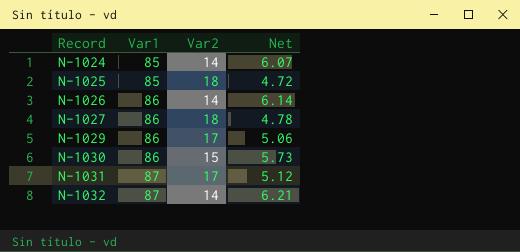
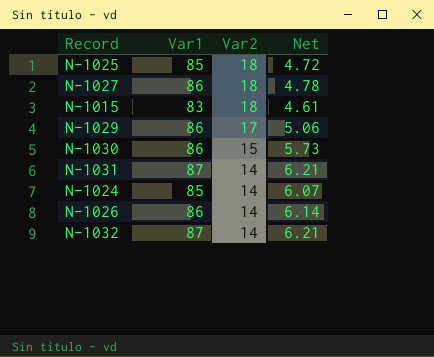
row order: Record ascending -> Var2 descending
row N-1015: none -> 83 | 18 | 4.61
N-1031 | Var2: 17 -> 14
N-1031 | Net: 5.12 -> 6.21

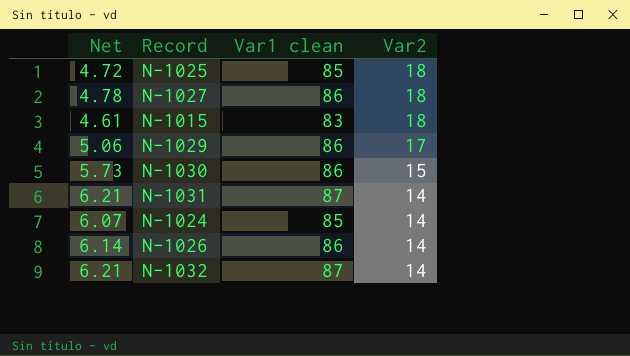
column Net | position: 4 -> 1
column name: Var1 -> Var1 clean

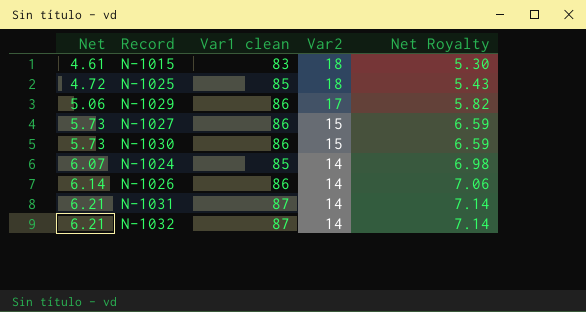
row order: Var2 descending -> Net ascending
column Net Royalty | formula: none -> [Net] * 1.15
N-1027 | Net: 4.78 -> 5.73
N-1027 | Var2: 18 -> 15

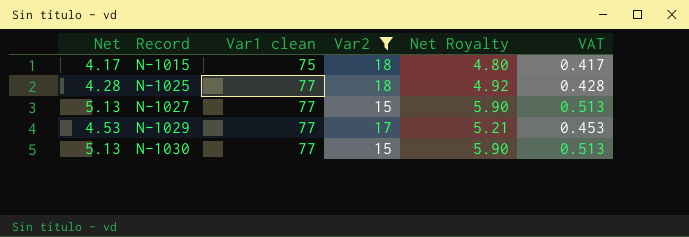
filter: none -> Var2 != 14
row order: Net ascending -> Record ascending
column VAT | formula: none -> [Net] * 0.1
N-1015 | Net: 4.61 -> 4.17
N-1015 | Var1 clean: 83 -> 75
N-1015 | Net Royalty: 5.30 -> 4.80
N-1025 | Net: 4.72 -> 4.28
N-1025 | Var1 clean: 85 -> 77
N-1025 | Net Royalty: 5.43 -> 4.92
N-1027 | Net: 5.73 -> 5.13
N-1027 | Var1 clean: 86 -> 77
N-1027 | Net Royalty: 6.59 -> 5.90
N-1029 | Net: 5.06 -> 4.53
N-1029 | Var1 clean: 86 -> 77
N-1029 | Net Royalty: 5.82 -> 5.21
N-1030 | Net: 5.73 -> 5.13
N-1030 | Var1 clean: 86 -> 77
N-1030 | Net Royalty: 6.59 -> 5.90

